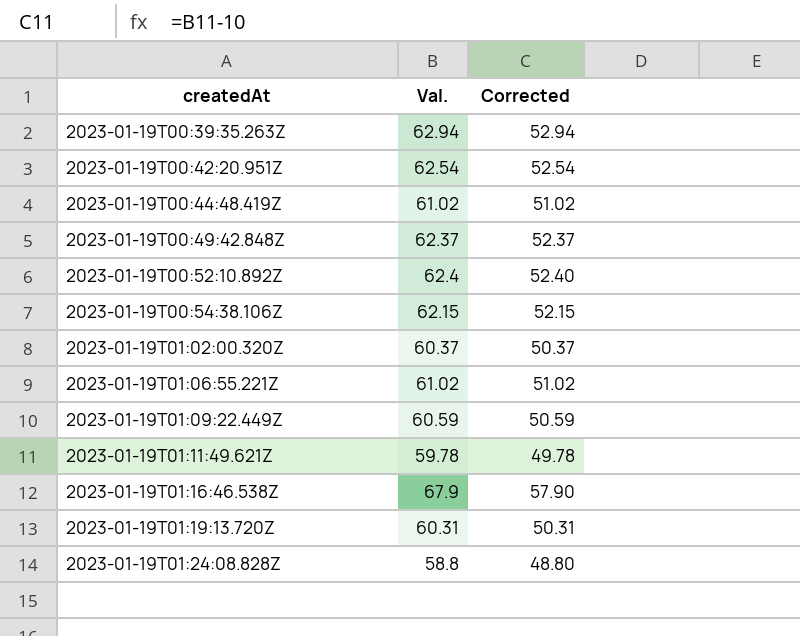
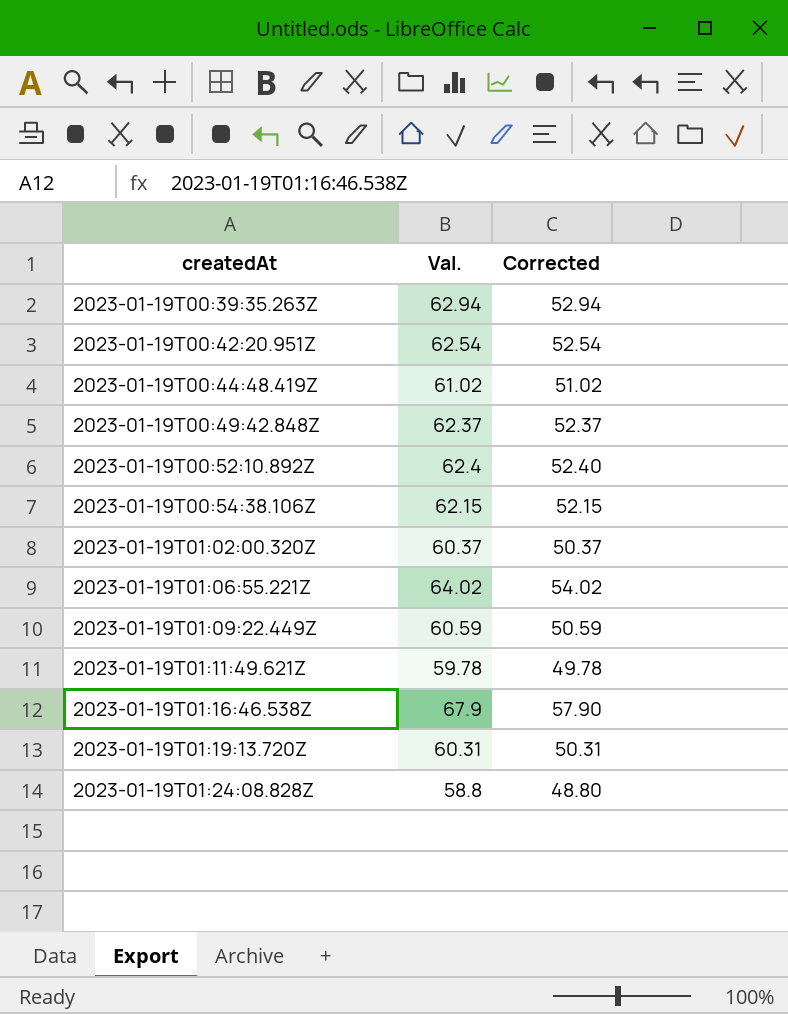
2023-01-19T01:06:55.221Z | Val.: 61.02 -> 64.02
2023-01-19T01:06:55.221Z | Corrected: 51.02 -> 54.02

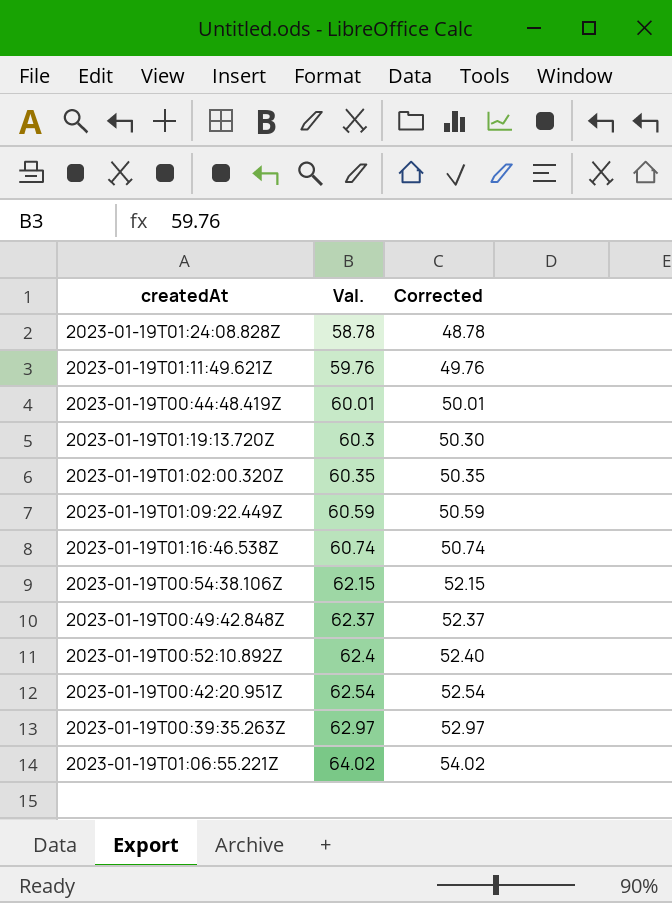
row order: createdAt ascending -> Val. ascending
2023-01-19T01:24:08.828Z | Val.: 58.8 -> 58.78
2023-01-19T01:24:08.828Z | Corrected: 48.80 -> 48.78
2023-01-19T01:11:49.621Z | Val.: 59.78 -> 59.76
2023-01-19T01:11:49.621Z | Corrected: 49.78 -> 49.76
2023-01-19T00:44:48.419Z | Val.: 61.02 -> 60.01
2023-01-19T00:44:48.419Z | Corrected: 51.02 -> 50.01
2023-01-19T01:19:13.720Z | Val.: 60.31 -> 60.3
2023-01-19T01:19:13.720Z | Corrected: 50.31 -> 50.30
2023-01-19T01:02:00.320Z | Val.: 60.37 -> 60.35
2023-01-19T01:02:00.320Z | Corrected: 50.37 -> 50.35
2023-01-19T01:16:46.538Z | Val.: 67.9 -> 60.74
2023-01-19T01:16:46.538Z | Corrected: 57.90 -> 50.74
2023-01-19T00:39:35.263Z | Val.: 62.94 -> 62.97
2023-01-19T00:39:35.263Z | Corrected: 52.94 -> 52.97

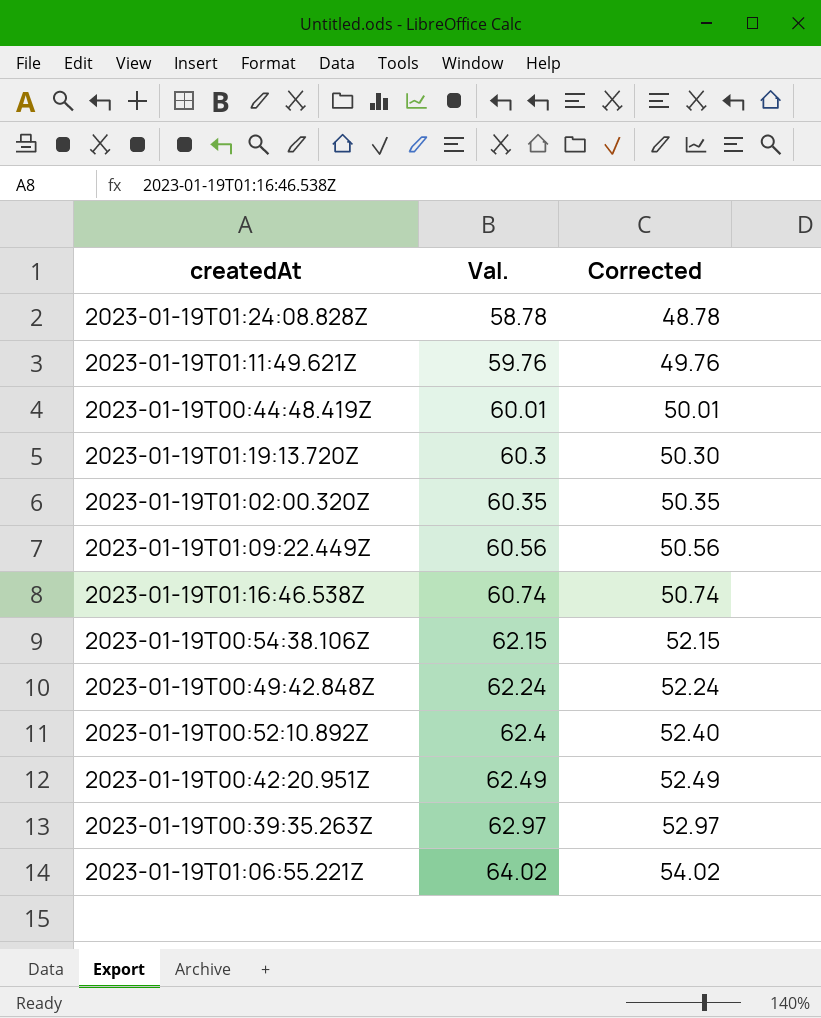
2023-01-19T01:09:22.449Z | Val.: 60.59 -> 60.56
2023-01-19T01:09:22.449Z | Corrected: 50.59 -> 50.56
2023-01-19T00:49:42.848Z | Val.: 62.37 -> 62.24
2023-01-19T00:49:42.848Z | Corrected: 52.37 -> 52.24
2023-01-19T00:42:20.951Z | Val.: 62.54 -> 62.49
2023-01-19T00:42:20.951Z | Corrected: 52.54 -> 52.49

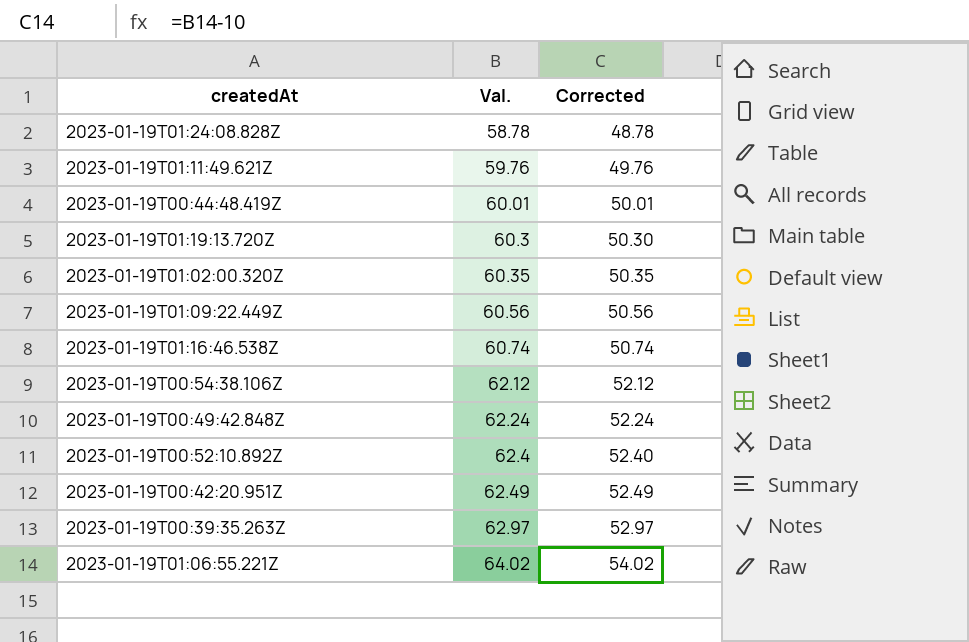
2023-01-19T00:54:38.106Z | Val.: 62.15 -> 62.12
2023-01-19T00:54:38.106Z | Corrected: 52.15 -> 52.12

